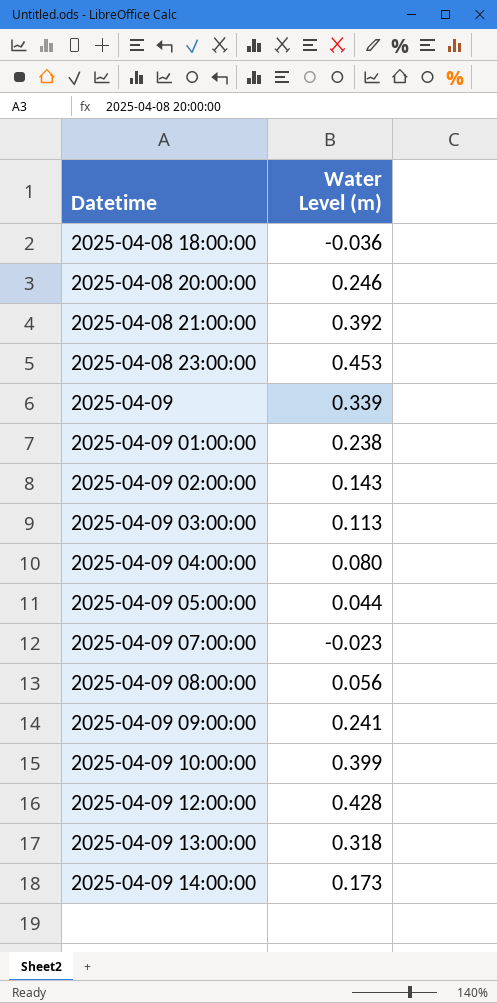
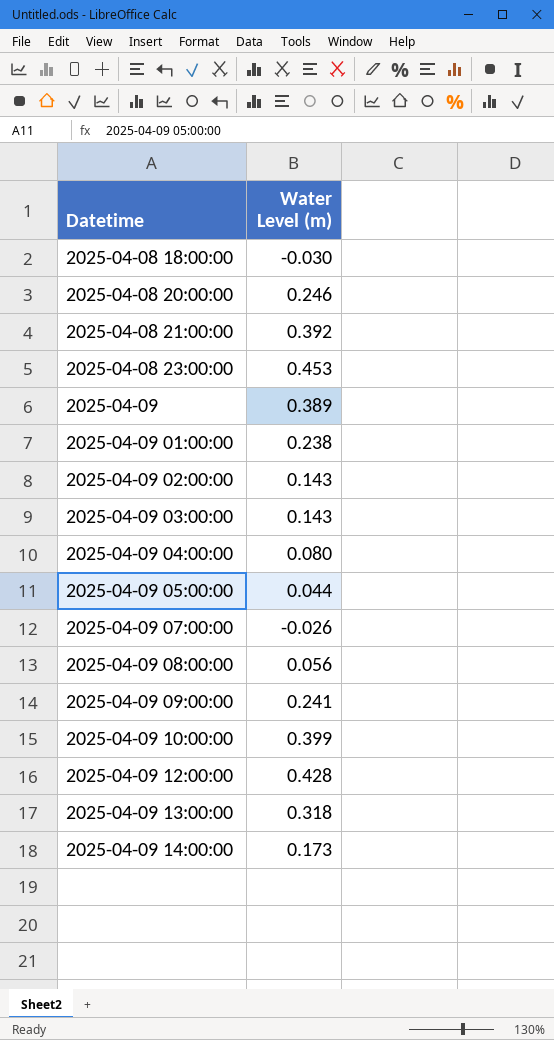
2025-04-08 18:00:00 | Water Level (m): -0.036 -> -0.030
2025-04-09 | Water Level (m): 0.339 -> 0.389
2025-04-09 03:00:00 | Water Level (m): 0.113 -> 0.143
2025-04-09 07:00:00 | Water Level (m): -0.023 -> -0.026

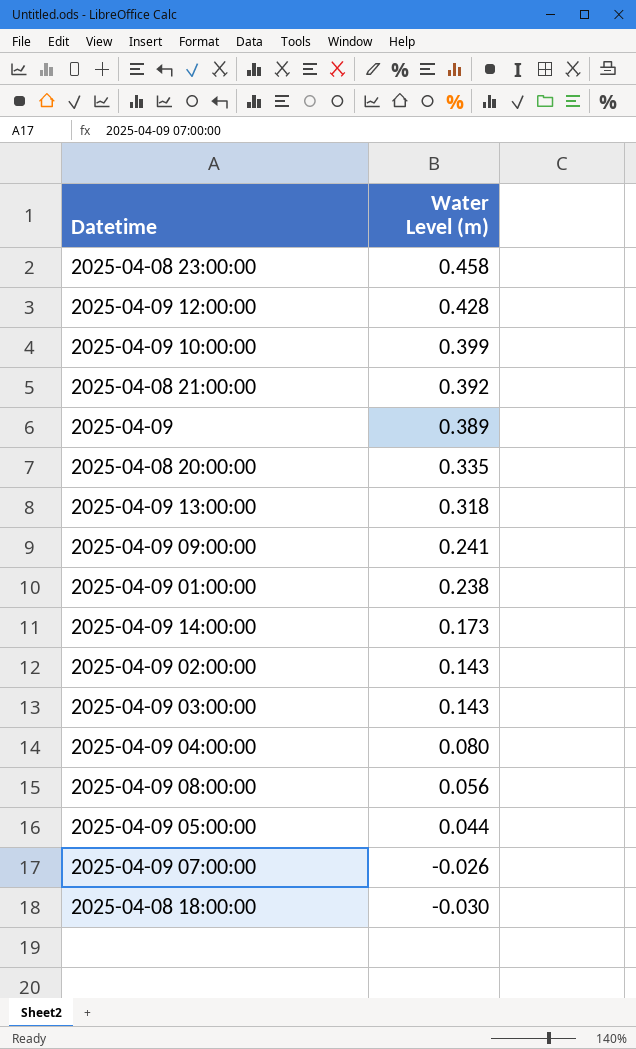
row order: Datetime ascending -> Water Level (m) descending
2025-04-08 23:00:00 | Water Level (m): 0.453 -> 0.458
2025-04-08 20:00:00 | Water Level (m): 0.246 -> 0.335

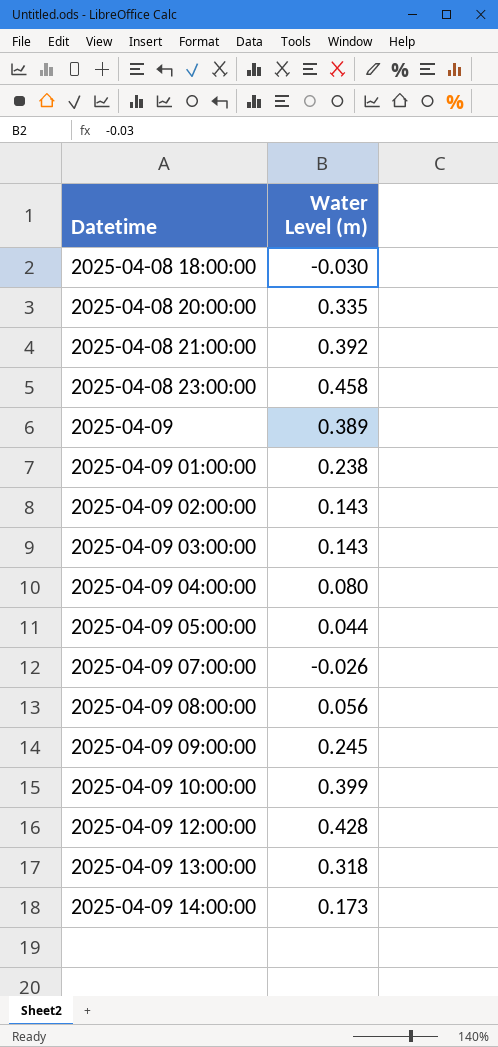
row order: Water Level (m) descending -> Datetime ascending
2025-04-09 09:00:00 | Water Level (m): 0.241 -> 0.245

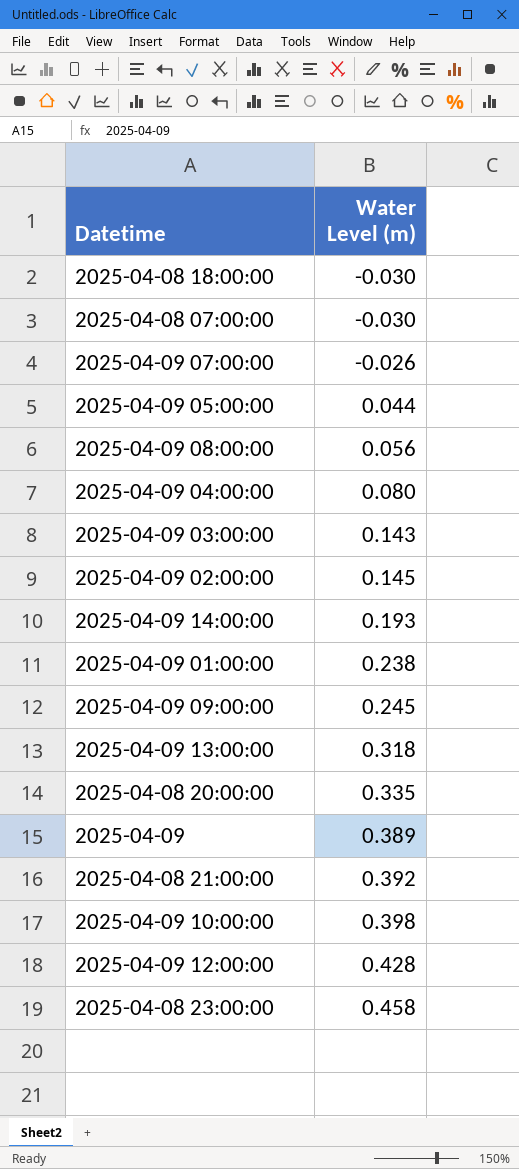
row order: Datetime ascending -> Water Level (m) ascending
row 2025-04-08 07:00:00: none -> -0.030
2025-04-09 02:00:00 | Water Level (m): 0.143 -> 0.145
2025-04-09 14:00:00 | Water Level (m): 0.173 -> 0.193
2025-04-09 10:00:00 | Water Level (m): 0.399 -> 0.398

